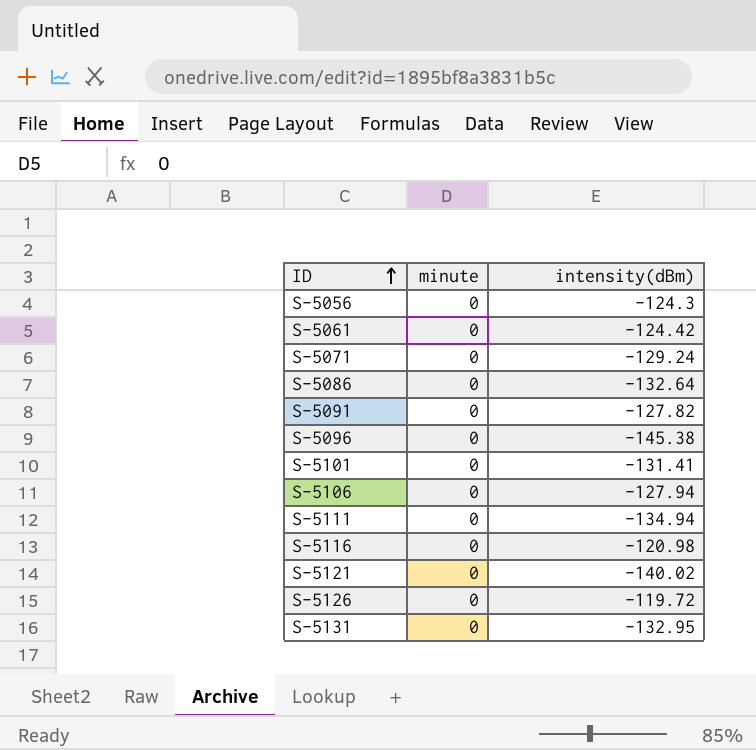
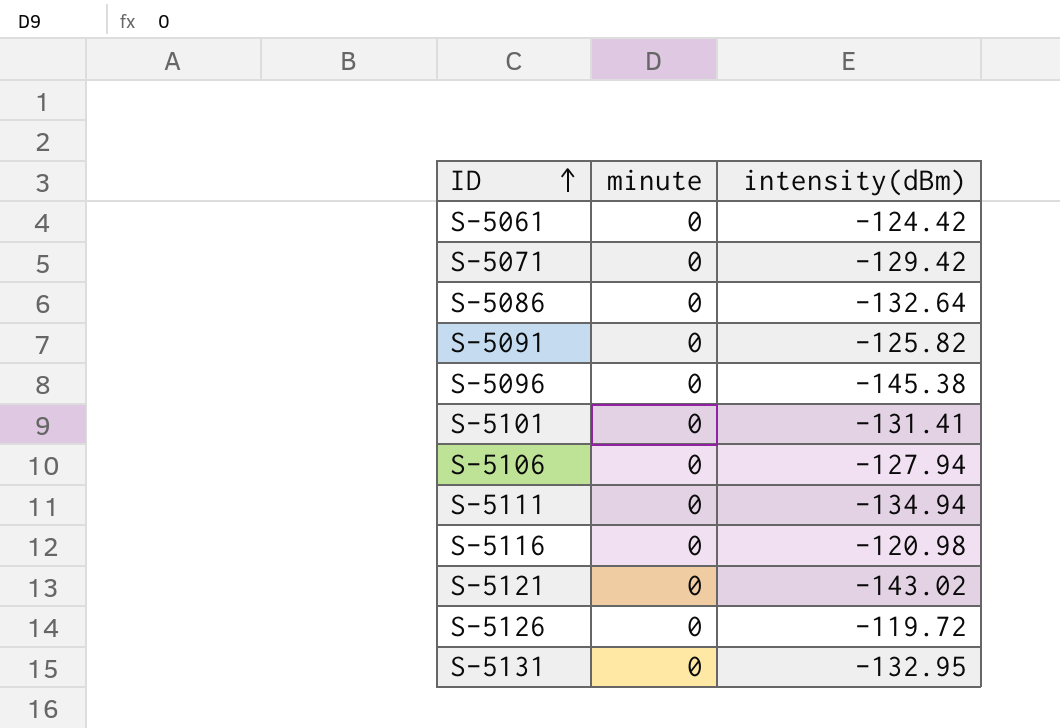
row S-5056: 0 | -124.3 -> none
S-5071 | intensity(dBm): -129.24 -> -129.42
S-5091 | intensity(dBm): -127.82 -> -125.82
S-5121 | intensity(dBm): -140.02 -> -143.02

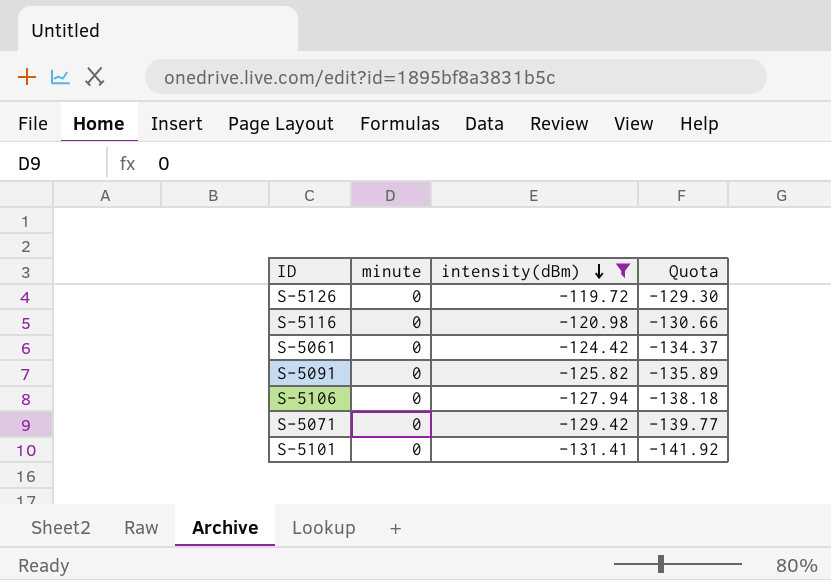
filter: none -> intensity(dBm) >= -131.41
row order: ID ascending -> intensity(dBm) descending
column Quota | formula: none -> [intensity(dBm)] * 1.08

